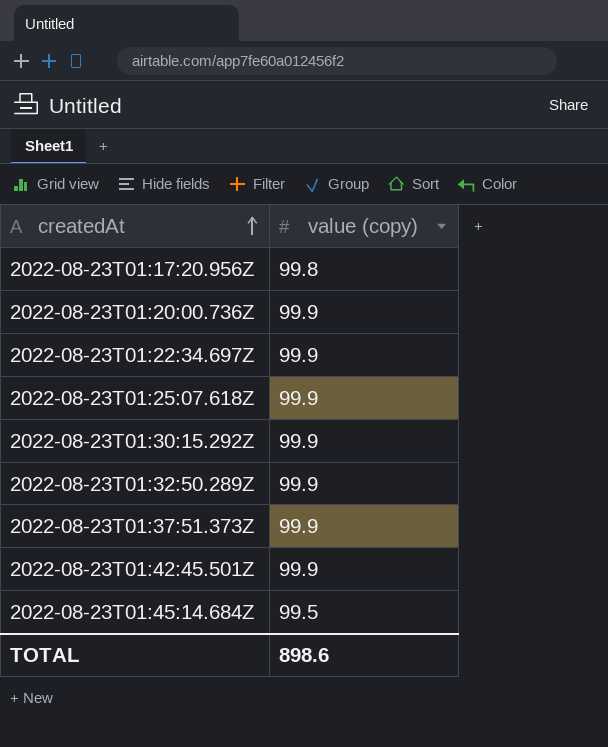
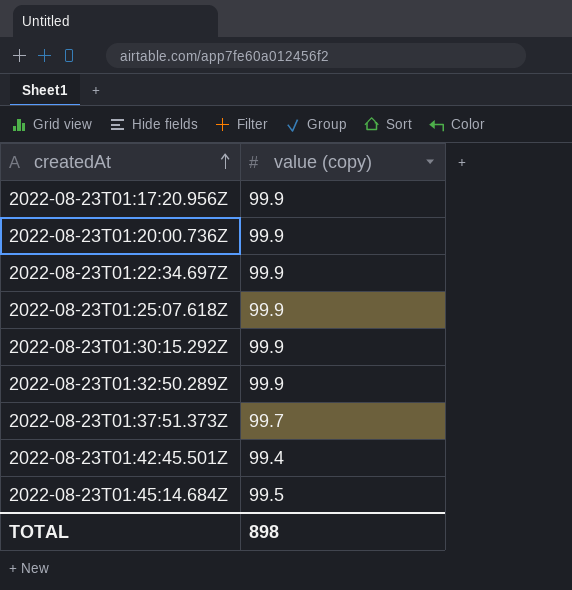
2022-08-23T01:17:20.956Z | value (copy): 99.8 -> 99.9
2022-08-23T01:37:51.373Z | value (copy): 99.9 -> 99.7
2022-08-23T01:42:45.501Z | value (copy): 99.9 -> 99.4
TOTAL | value (copy): 898.6 -> 898

